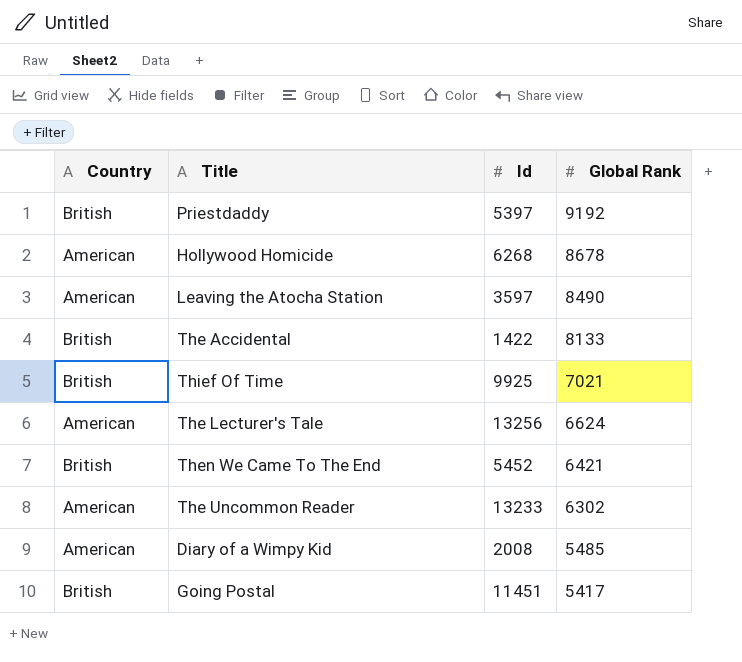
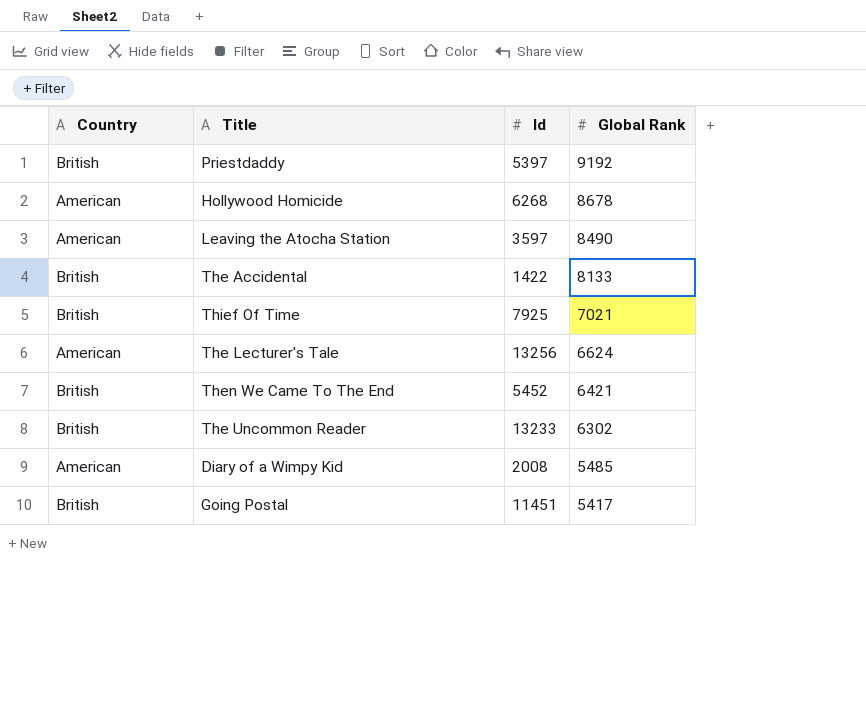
Thief Of Time | Id: 9925 -> 7925
The Uncommon Reader | Country: American -> British

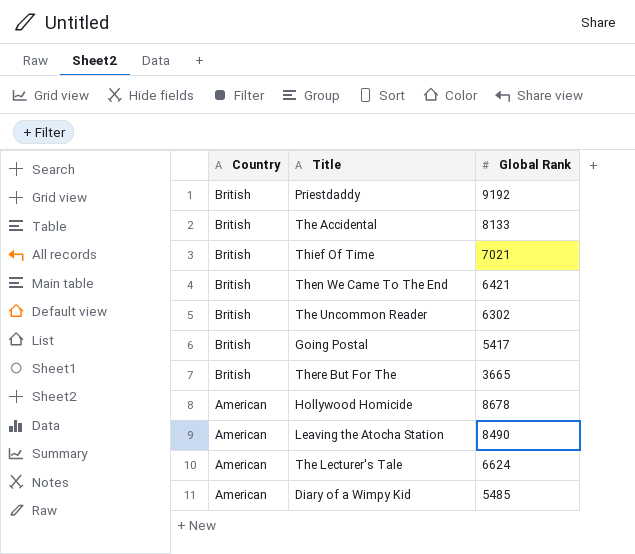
row order: Global Rank descending -> Country descending
column Id | position: 3 -> none
row There But For The: none -> British | 3665

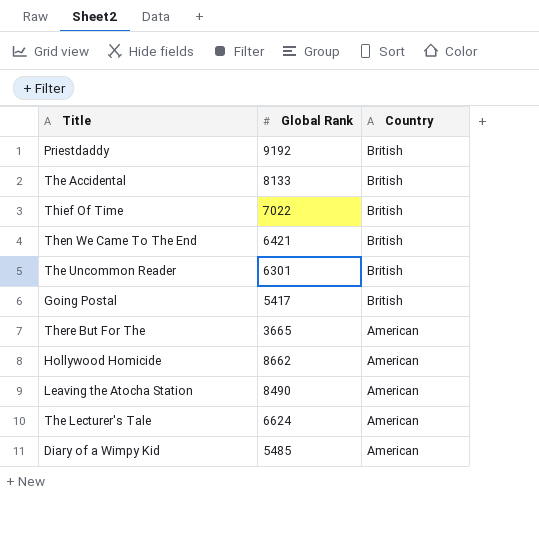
column Country | position: 1 -> 3
Thief Of Time | Global Rank: 7021 -> 7022
The Uncommon Reader | Global Rank: 6302 -> 6301
There But For The | Country: British -> American
Hollywood Homicide | Global Rank: 8678 -> 8662

